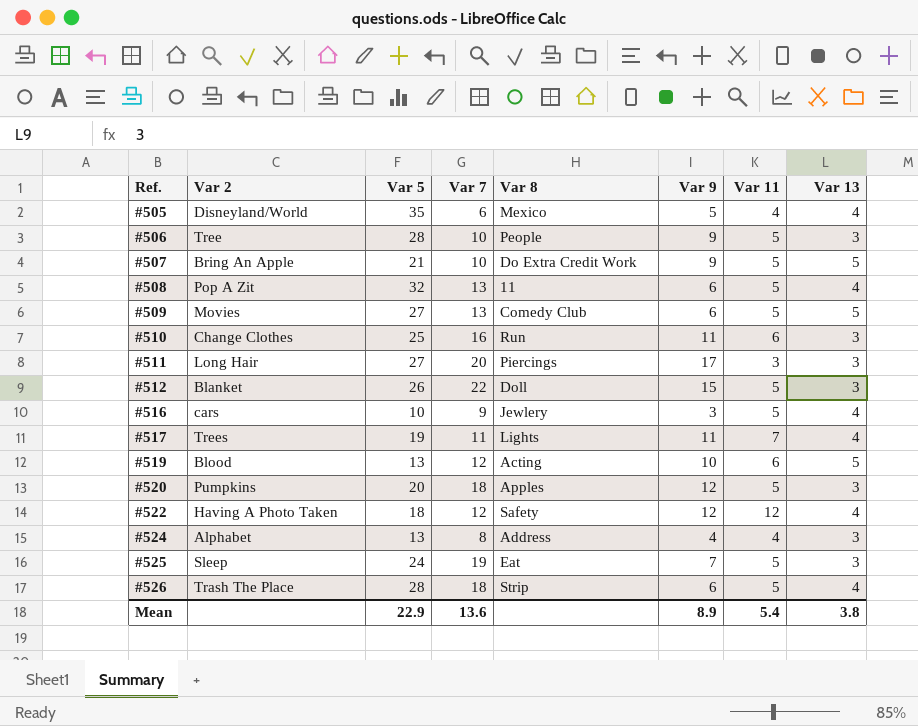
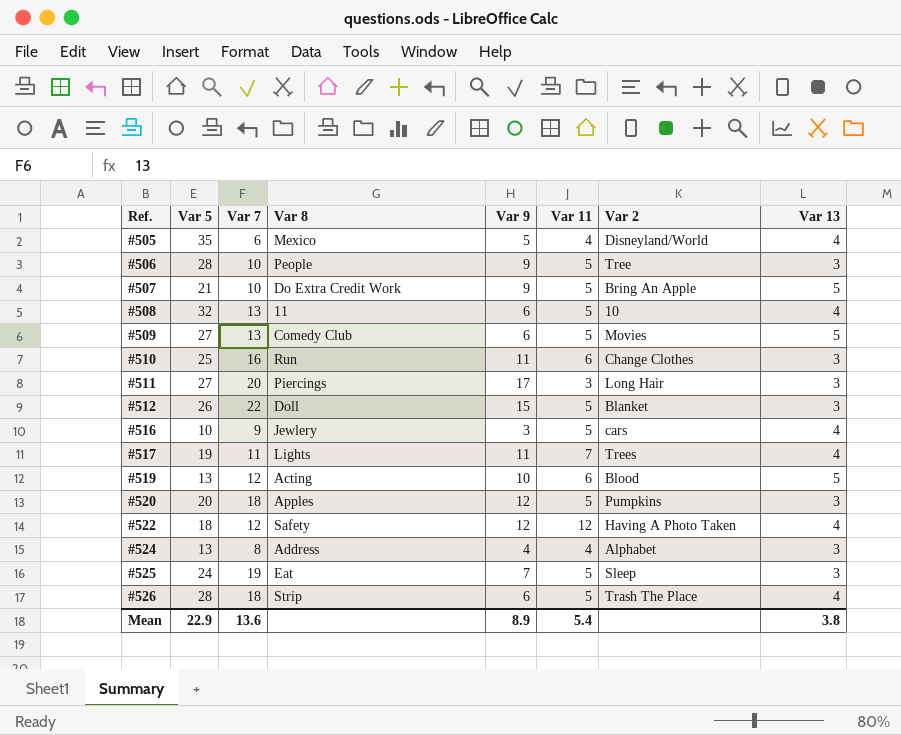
column Var 2 | position: 2 -> 7
#508 | Var 2: Pop A Zit -> 10

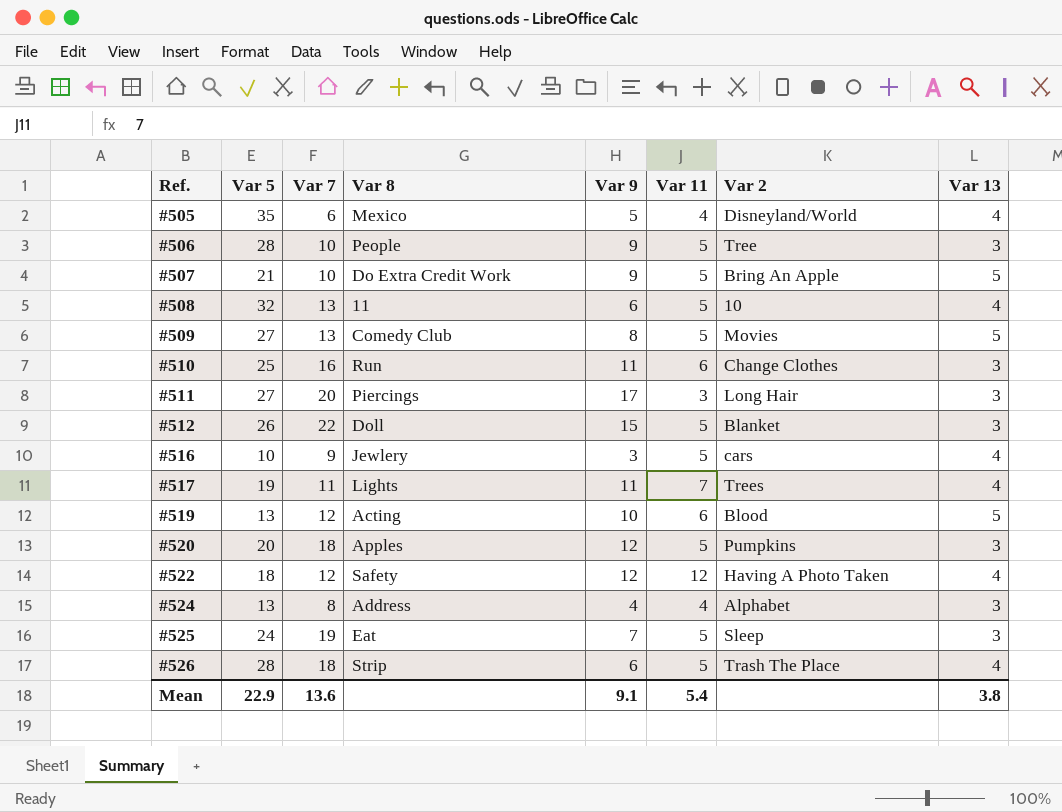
#509 | Var 9: 6 -> 8
Mean | Var 9: 8.9 -> 9.1

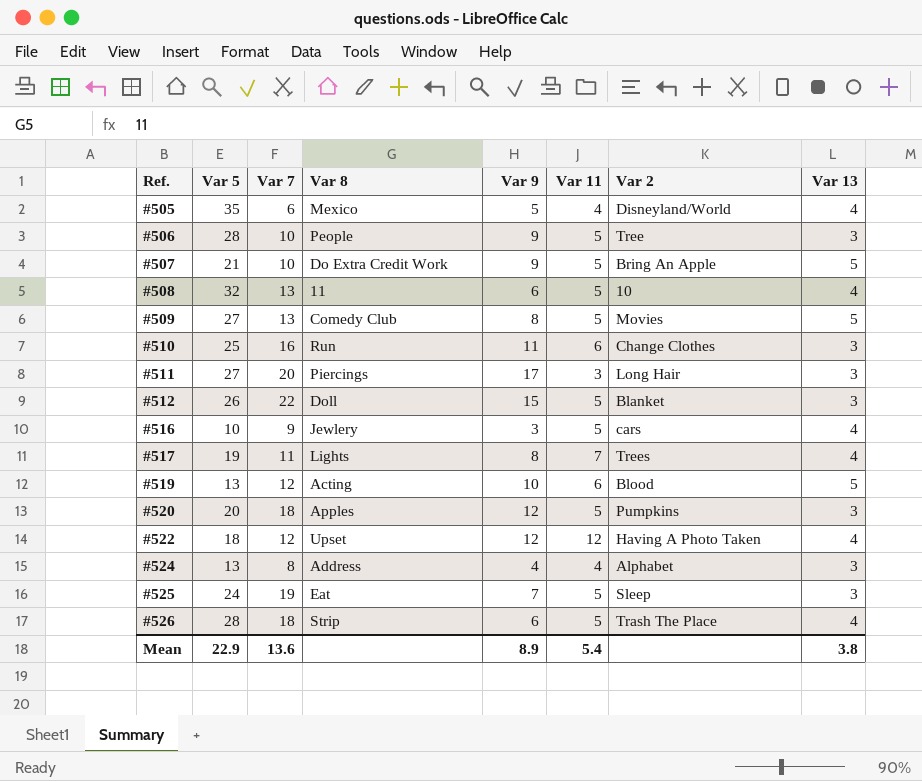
#517 | Var 9: 11 -> 8
#522 | Var 8: Safety -> Upset
Mean | Var 9: 9.1 -> 8.9

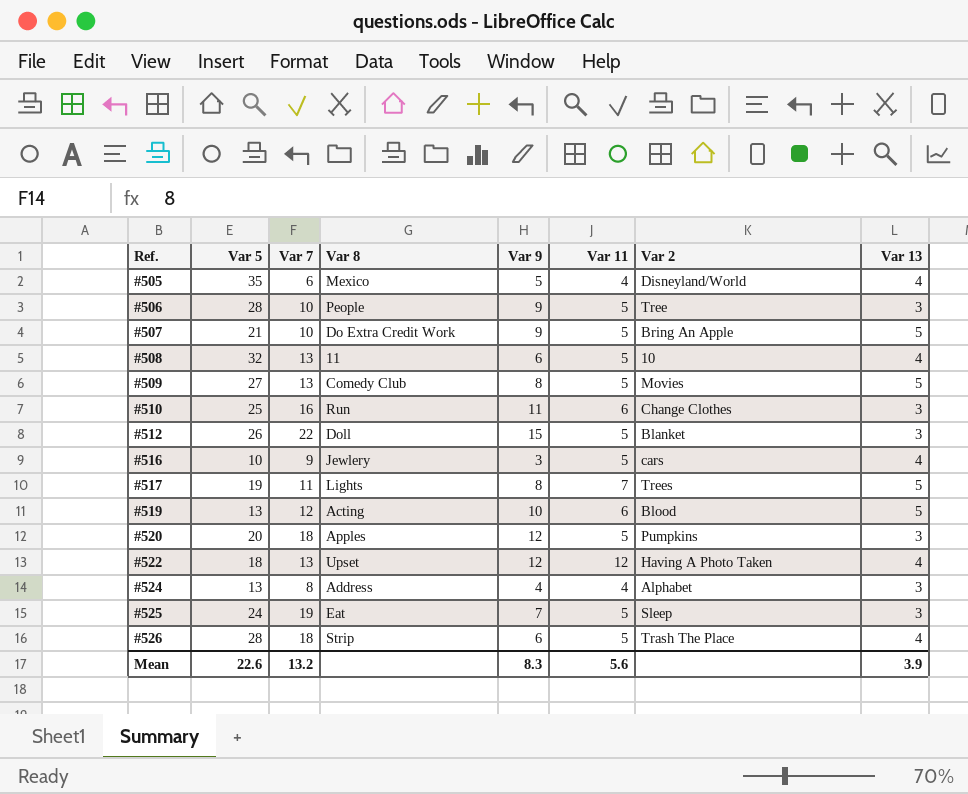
row #511: 27 | 20 | Piercings | 17 | 3 | Long Hair | 3 -> none
#517 | Var 13: 4 -> 5
#522 | Var 7: 12 -> 13
Mean | Var 5: 22.9 -> 22.6
Mean | Var 7: 13.6 -> 13.2
Mean | Var 9: 8.9 -> 8.3
Mean | Var 11: 5.4 -> 5.6
Mean | Var 13: 3.8 -> 3.9

